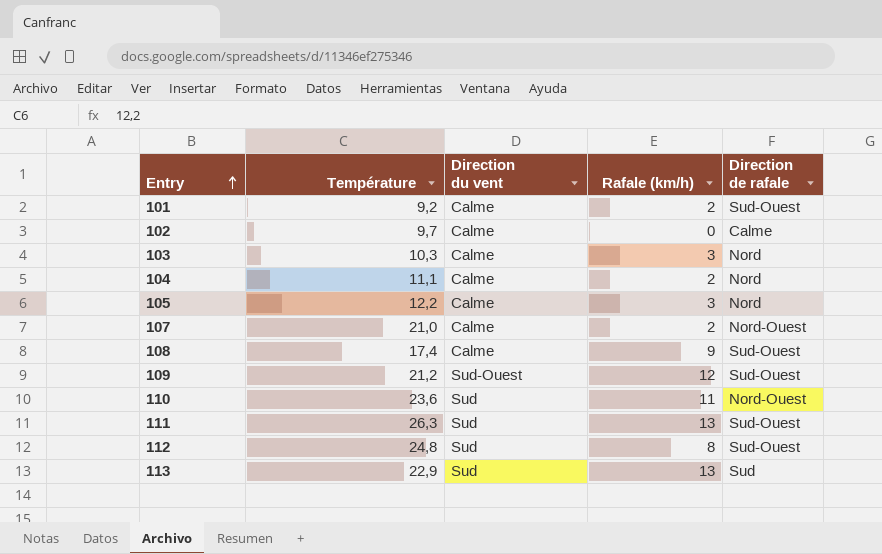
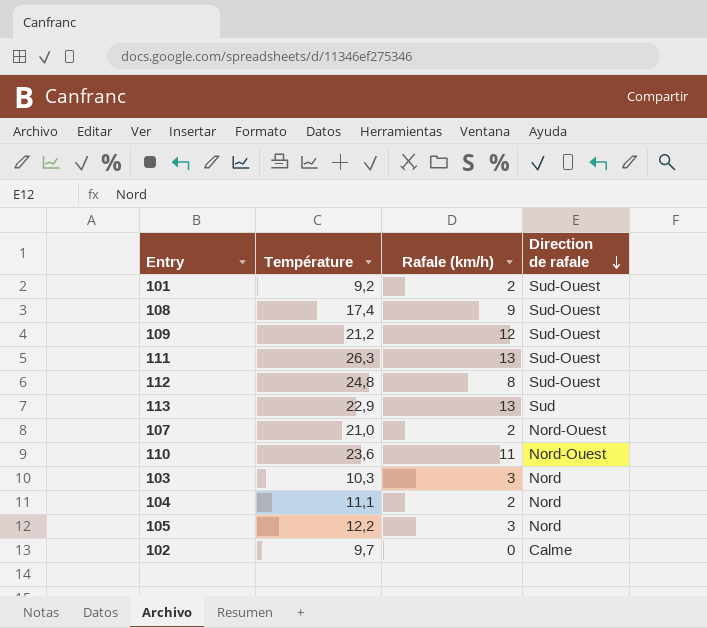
row order: Entry ascending -> Direction de rafale descending
column Direction du vent | position: 3 -> none

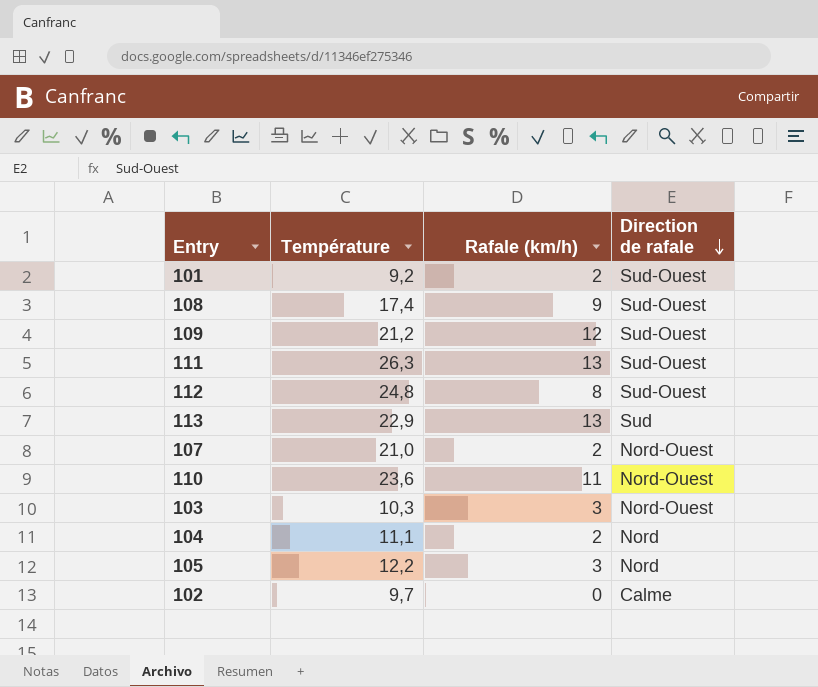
103 | Direction de rafale: Nord -> Nord-Ouest

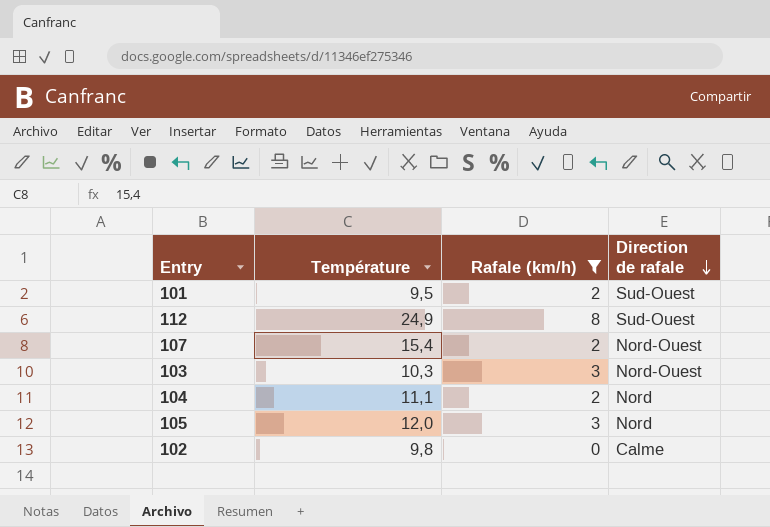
filter: none -> Rafale (km/h) <= 8
101 | Température: 9,2 -> 9,5
112 | Température: 24,8 -> 24,9
107 | Température: 21,0 -> 15,4
105 | Température: 12,2 -> 12,0
102 | Température: 9,7 -> 9,8

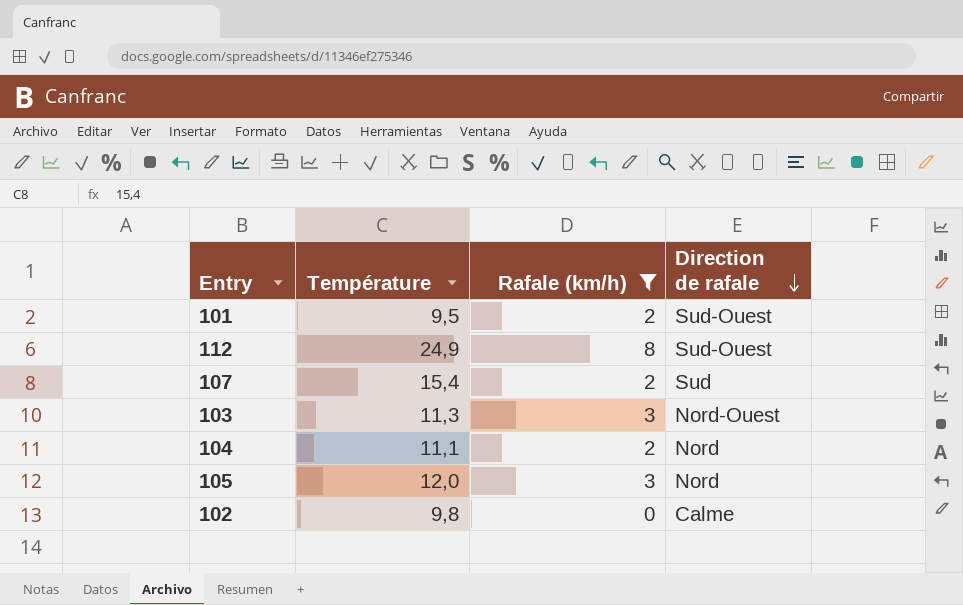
107 | Direction de rafale: Nord-Ouest -> Sud
103 | Température: 10,3 -> 11,3

